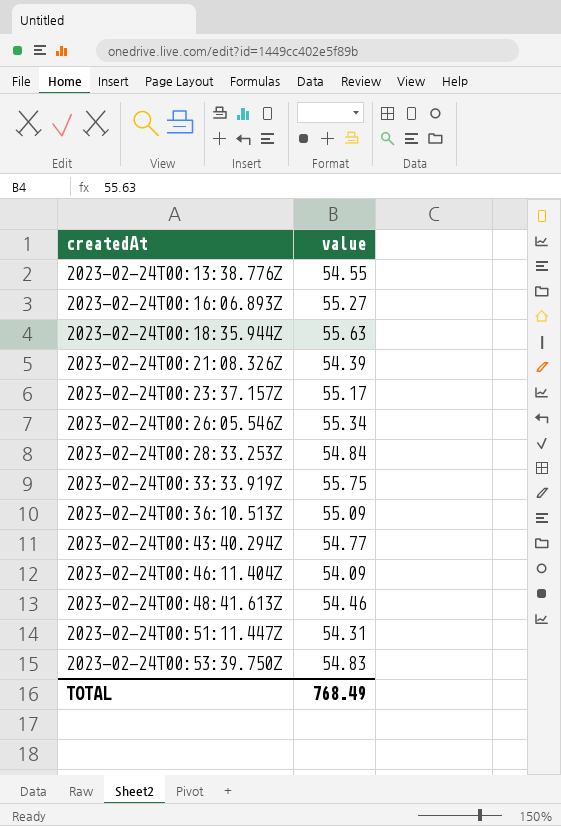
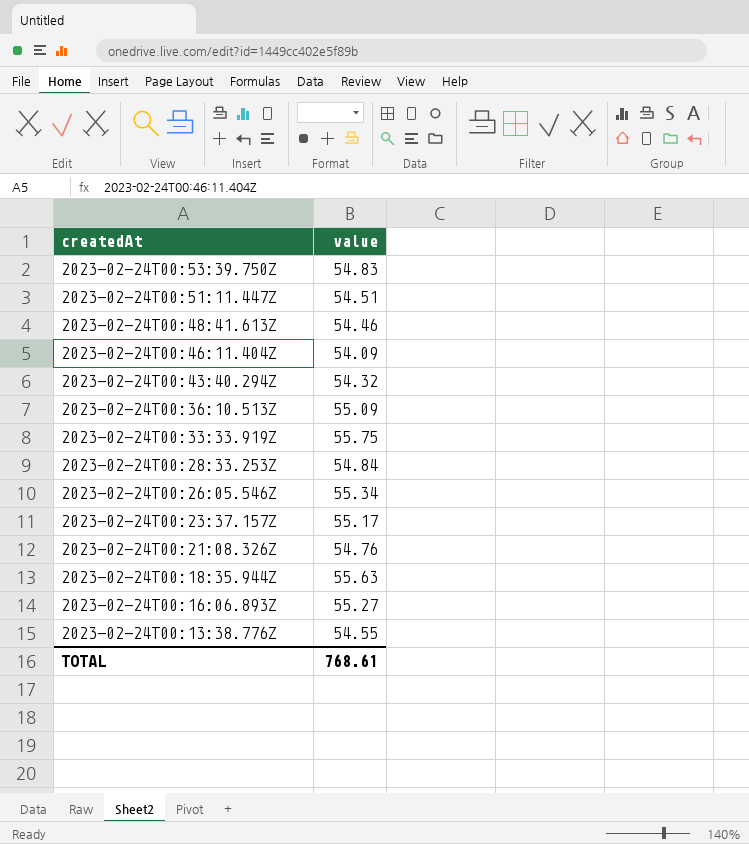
row order: createdAt ascending -> createdAt descending
2023-02-24T00:51:11.447Z | value: 54.31 -> 54.51
2023-02-24T00:43:40.294Z | value: 54.77 -> 54.32
2023-02-24T00:21:08.326Z | value: 54.39 -> 54.76
TOTAL | value: 768.49 -> 768.61

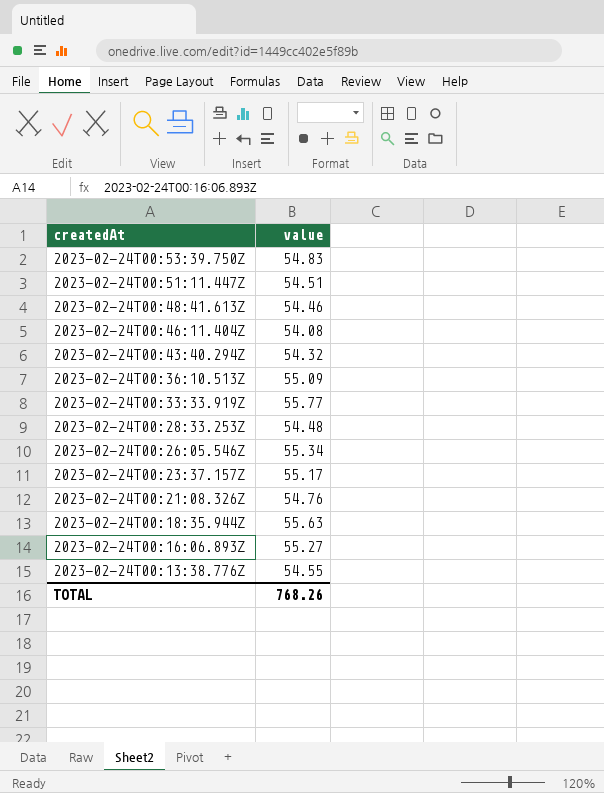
2023-02-24T00:46:11.404Z | value: 54.09 -> 54.08
2023-02-24T00:33:33.919Z | value: 55.75 -> 55.77
2023-02-24T00:28:33.253Z | value: 54.84 -> 54.48
TOTAL | value: 768.61 -> 768.26

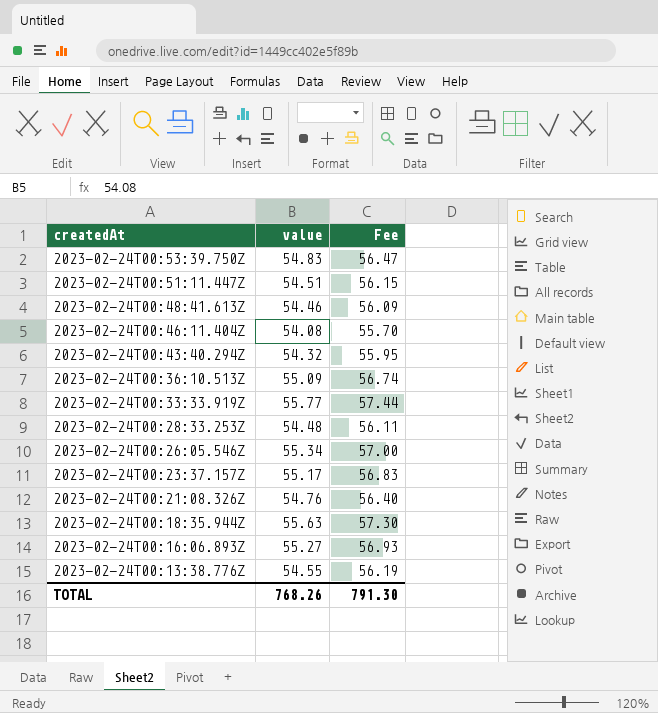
column Fee | formula: none -> [value] * 1.03

